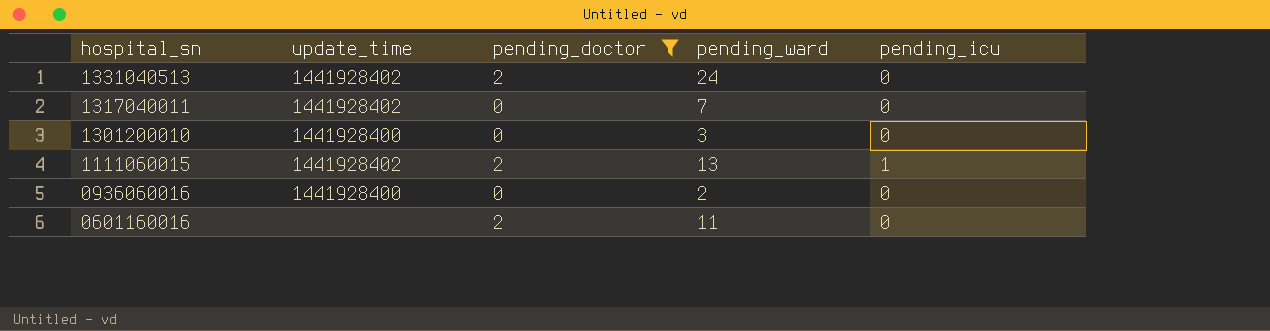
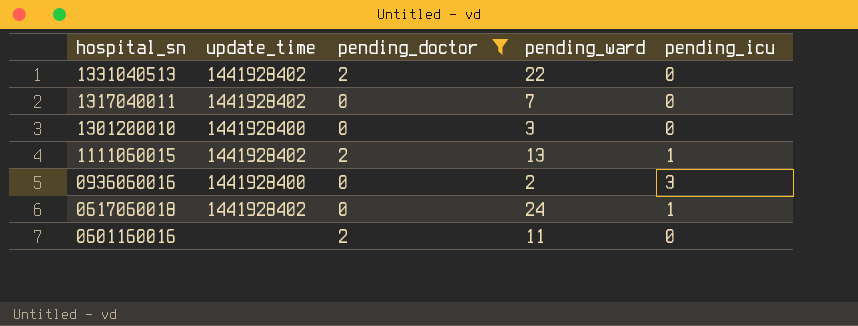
1331040513 | pending_ward: 24 -> 22
0936060016 | pending_icu: 0 -> 3
row 0617060018: none -> 1441928402 | 0 | 24 | 1

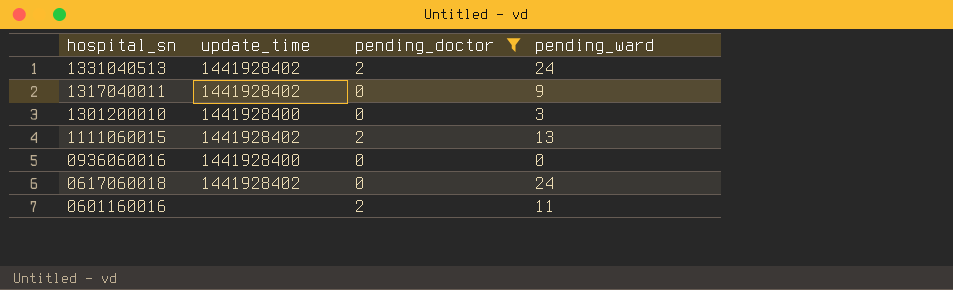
column pending_icu | position: 5 -> none
1331040513 | pending_ward: 22 -> 24
1317040011 | pending_ward: 7 -> 9
0936060016 | pending_ward: 2 -> 0

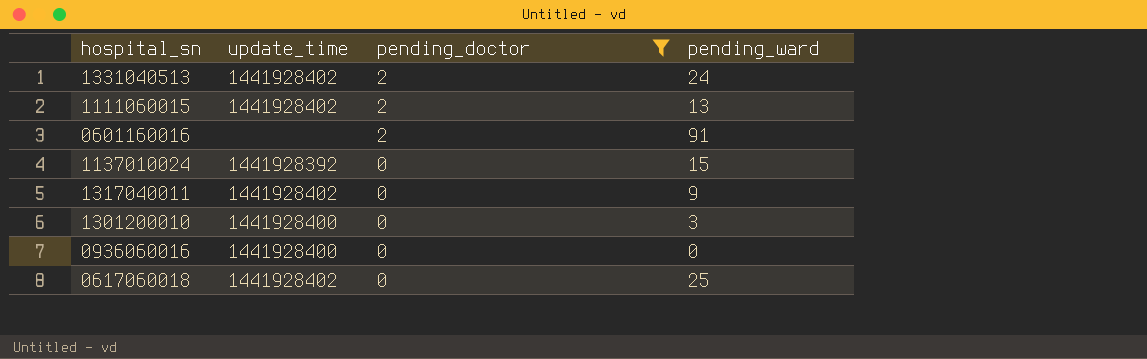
row order: hospital_sn descending -> pending_doctor descending
0601160016 | pending_ward: 11 -> 91
row 1137010024: none -> 1441928392 | 0 | 15
0617060018 | pending_ward: 24 -> 25

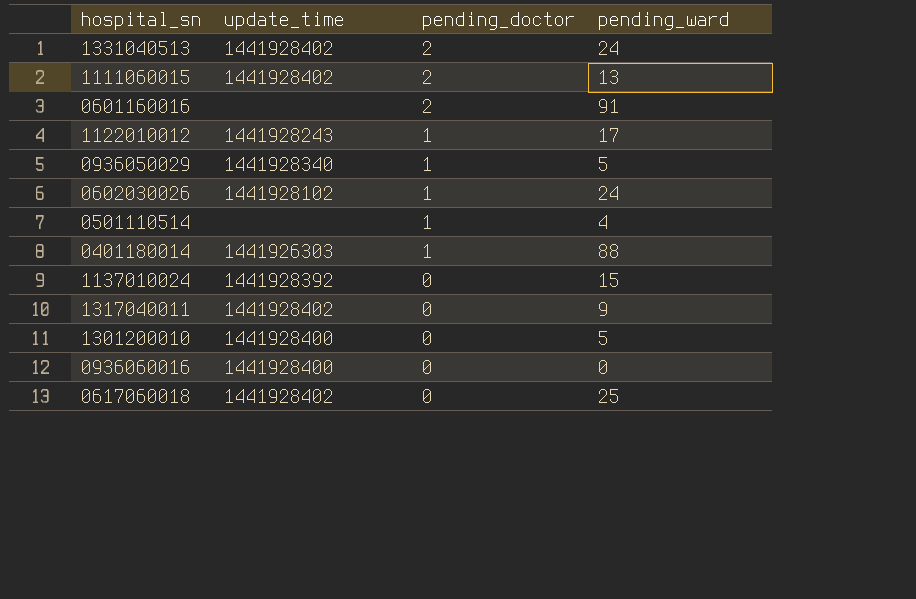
filter: pending_doctor != 1 -> none
1301200010 | pending_ward: 3 -> 5

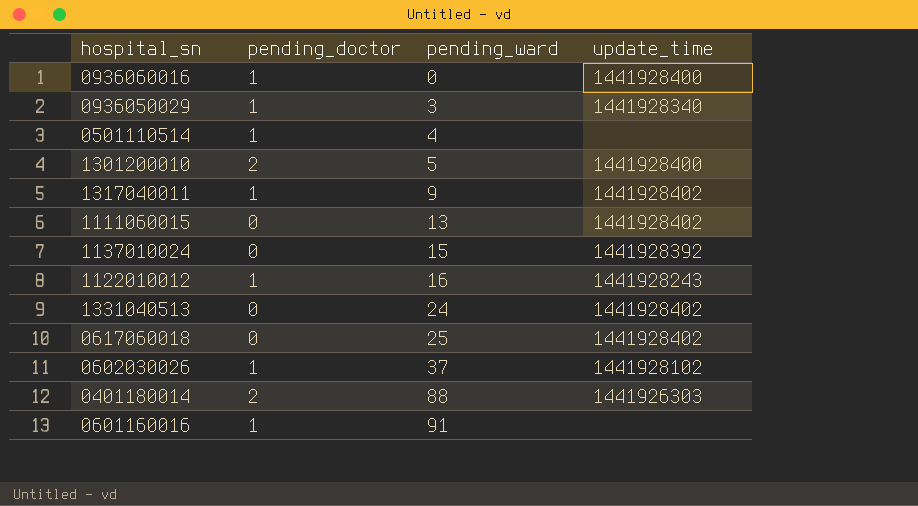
row order: pending_doctor descending -> pending_ward ascending
column update_time | position: 2 -> 4
0936060016 | pending_doctor: 0 -> 1
0936050029 | pending_ward: 5 -> 3
1301200010 | pending_doctor: 0 -> 2
1317040011 | pending_doctor: 0 -> 1
1111060015 | pending_doctor: 2 -> 0
1122010012 | pending_ward: 17 -> 16
1331040513 | pending_doctor: 2 -> 0
0602030026 | pending_ward: 24 -> 37
0401180014 | pending_doctor: 1 -> 2
0601160016 | pending_doctor: 2 -> 1

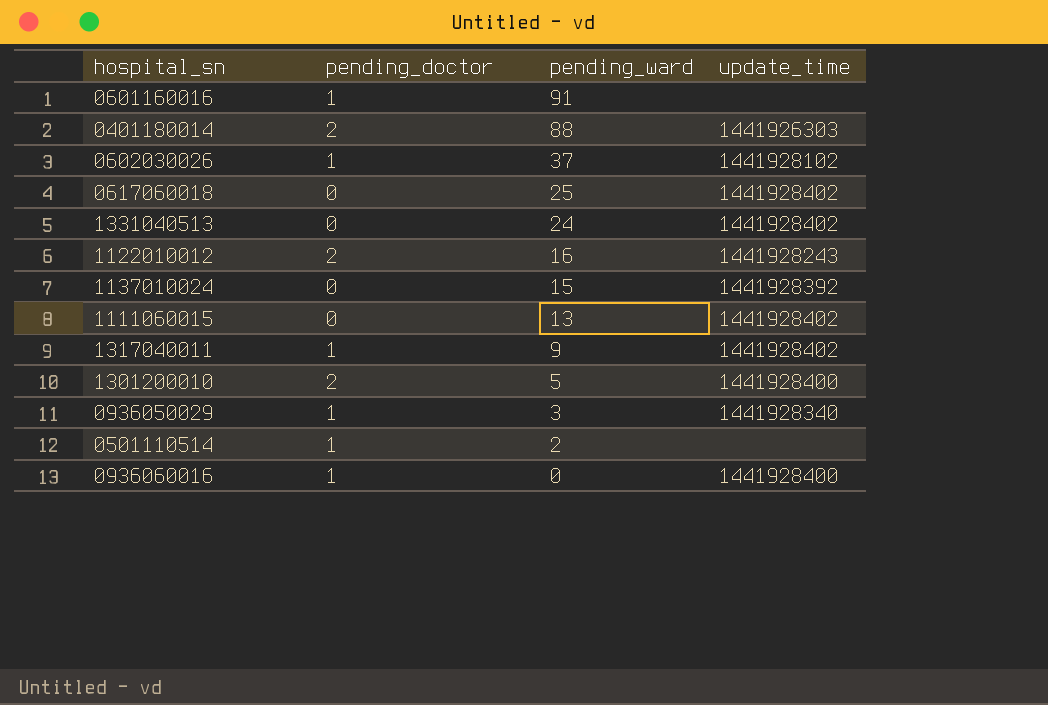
row order: pending_ward ascending -> pending_ward descending
1122010012 | pending_doctor: 1 -> 2
0501110514 | pending_ward: 4 -> 2

